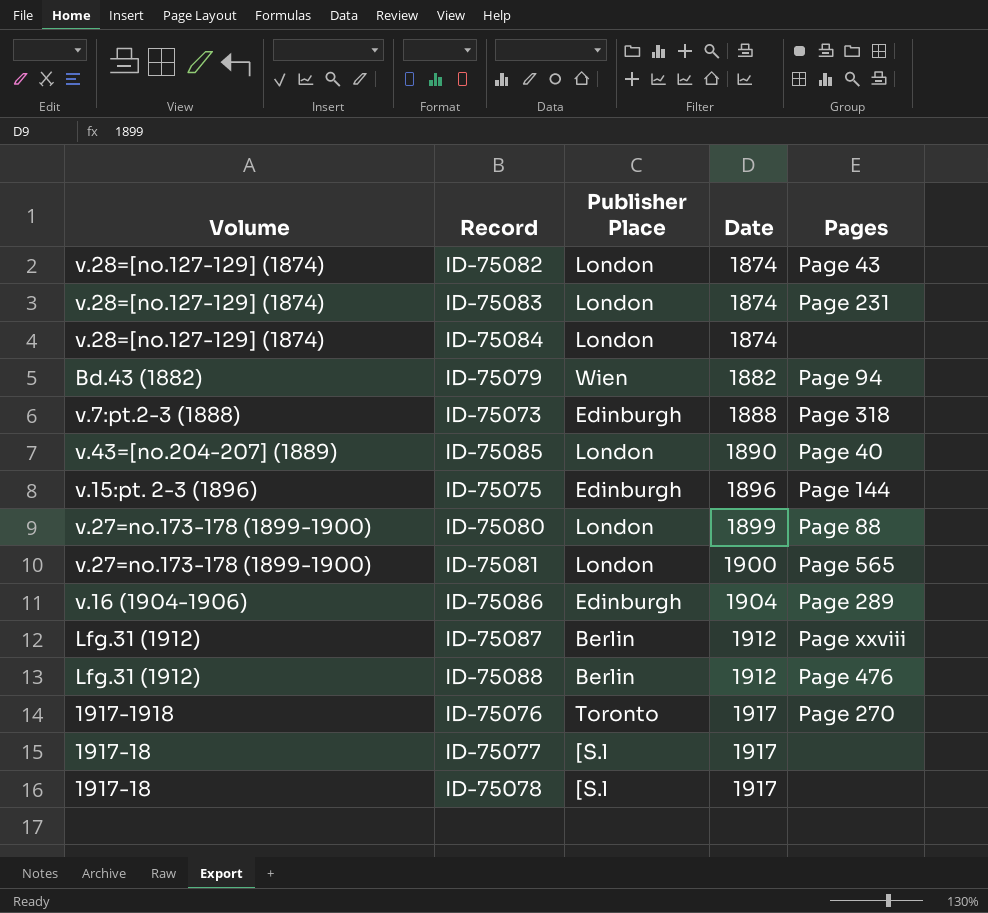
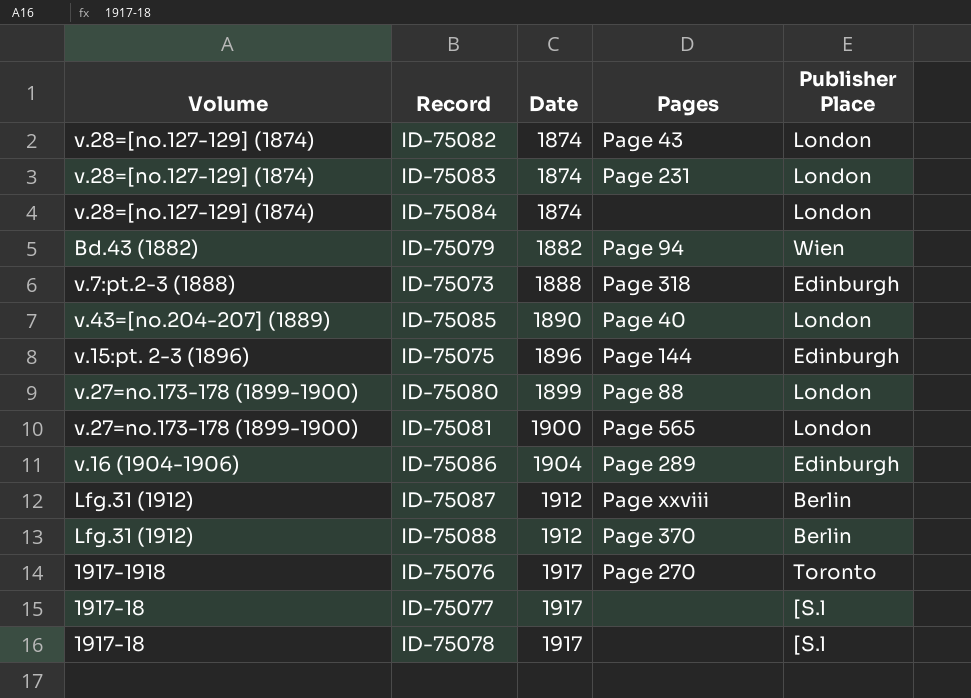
column Publisher Place | position: 3 -> 5
ID-75088 | Pages: Page 476 -> Page 370

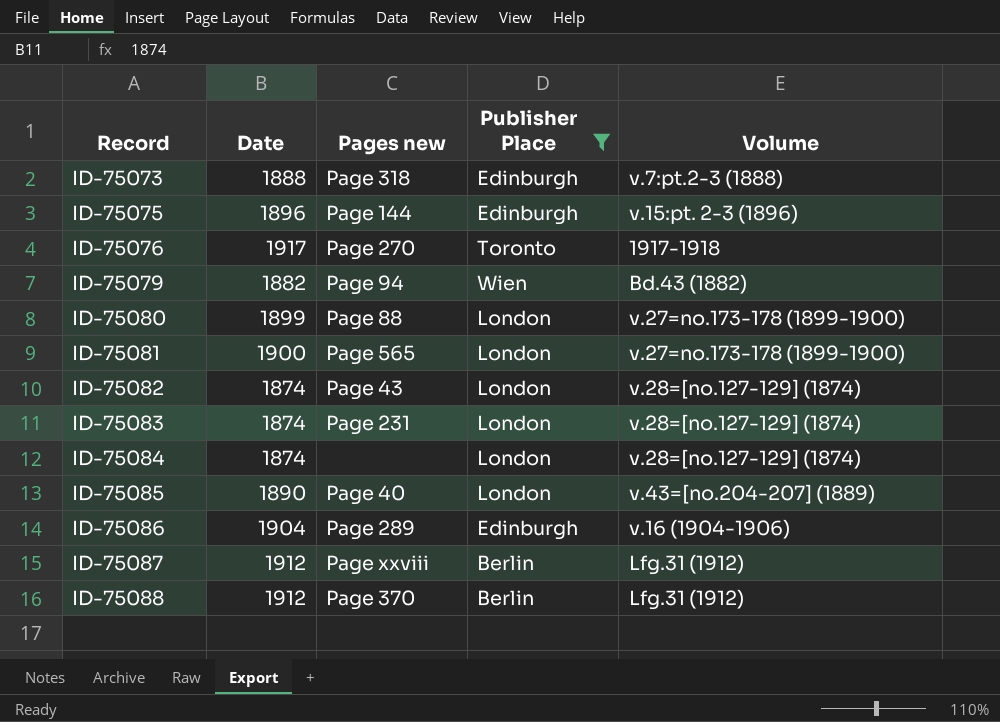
filter: none -> Publisher Place != [S.l
row order: Date ascending -> Record ascending
column name: Pages -> Pages new
column Volume | position: 1 -> 5

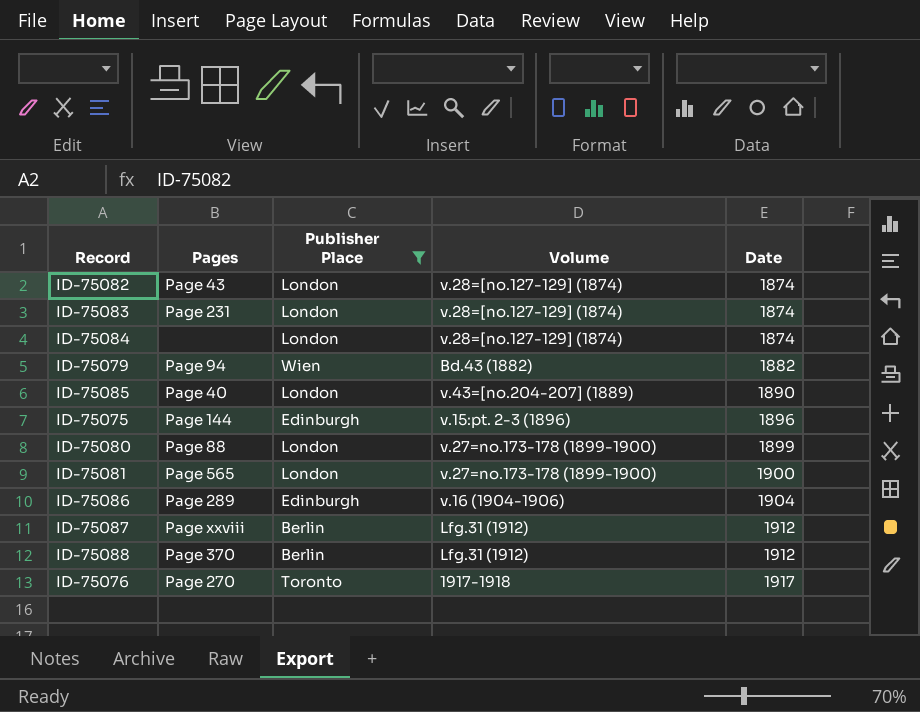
row order: Record ascending -> Date ascending
column name: Pages new -> Pages
column Date | position: 2 -> 5
row ID-75073: 1888 | Page 318 | Edinburgh | v.7:pt.2-3 (1888) -> none

